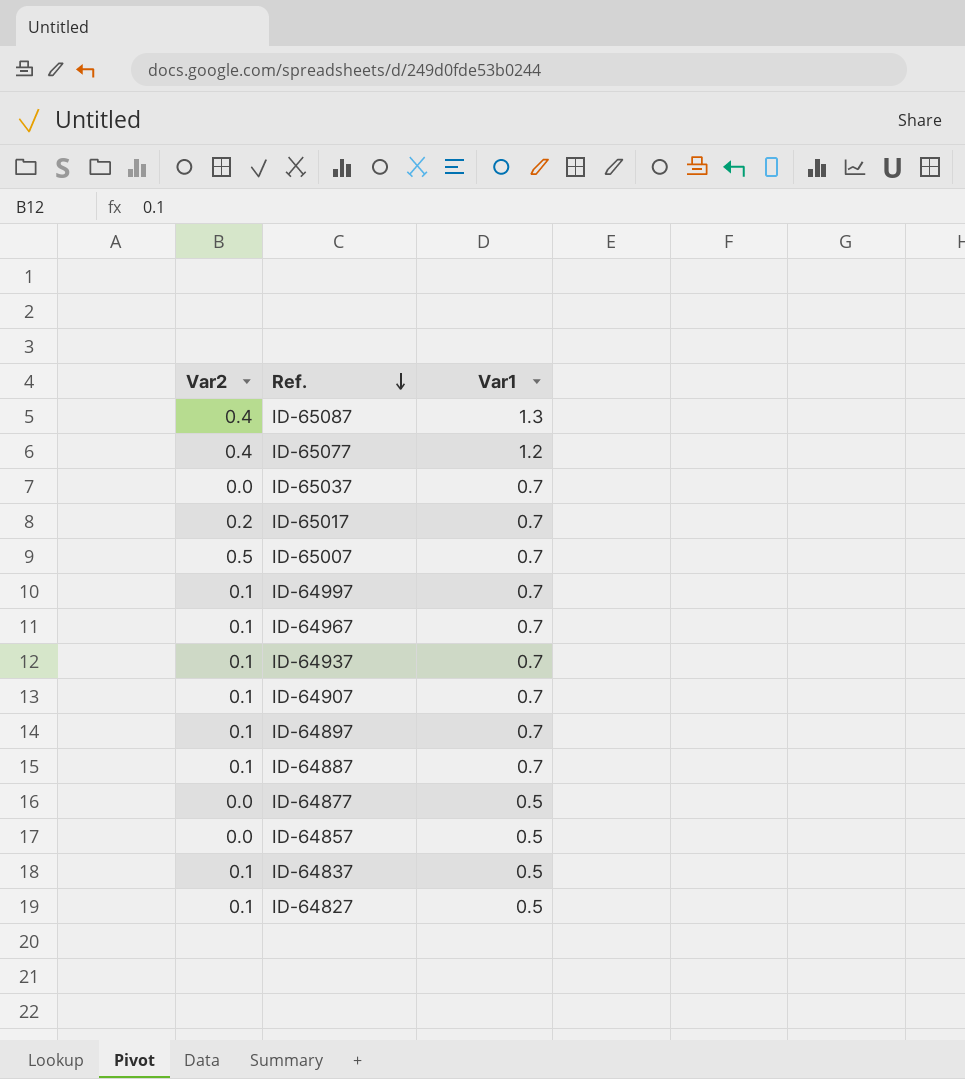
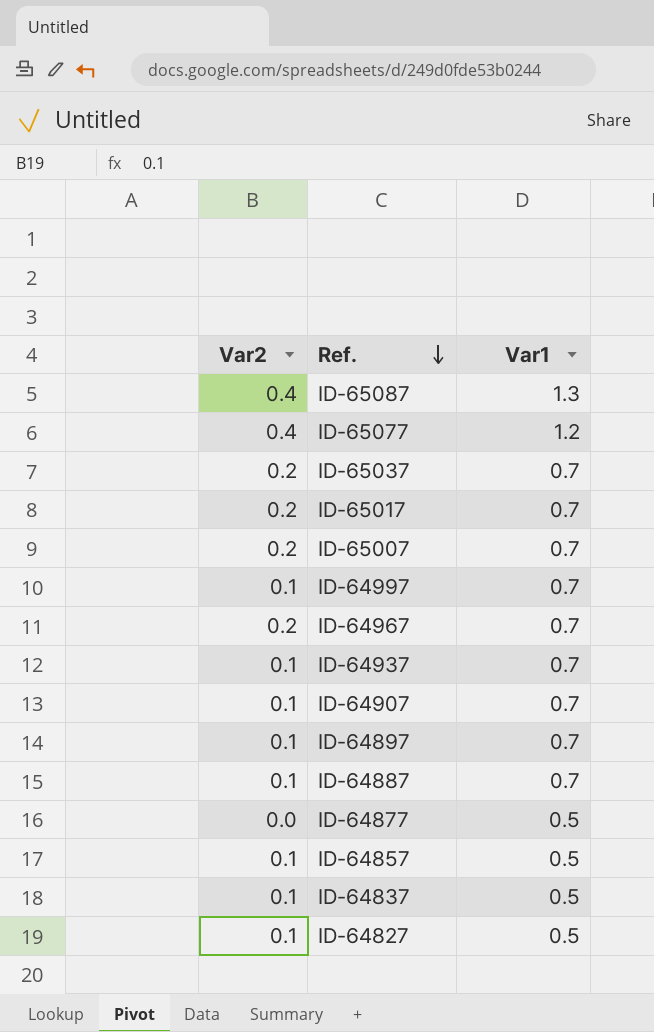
ID-65037 | Var2: 0.0 -> 0.2
ID-65007 | Var2: 0.5 -> 0.2
ID-64967 | Var2: 0.1 -> 0.2
ID-64857 | Var2: 0.0 -> 0.1

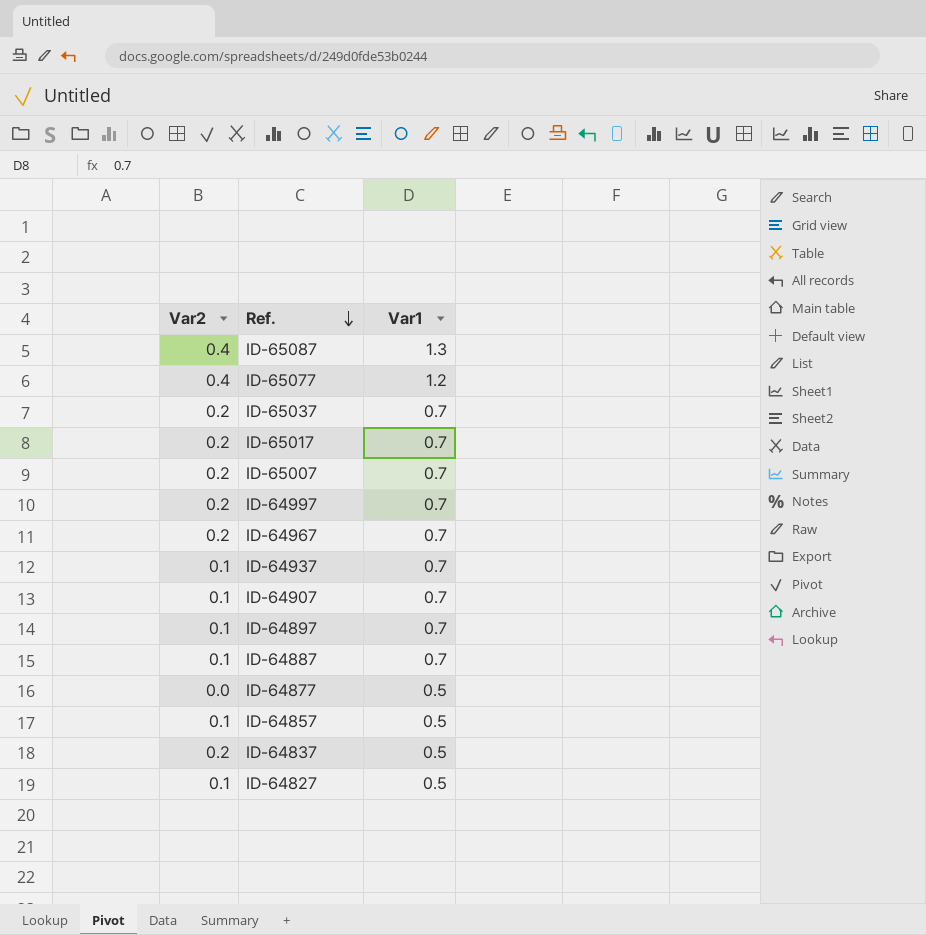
ID-64997 | Var2: 0.1 -> 0.2
ID-64837 | Var2: 0.1 -> 0.2

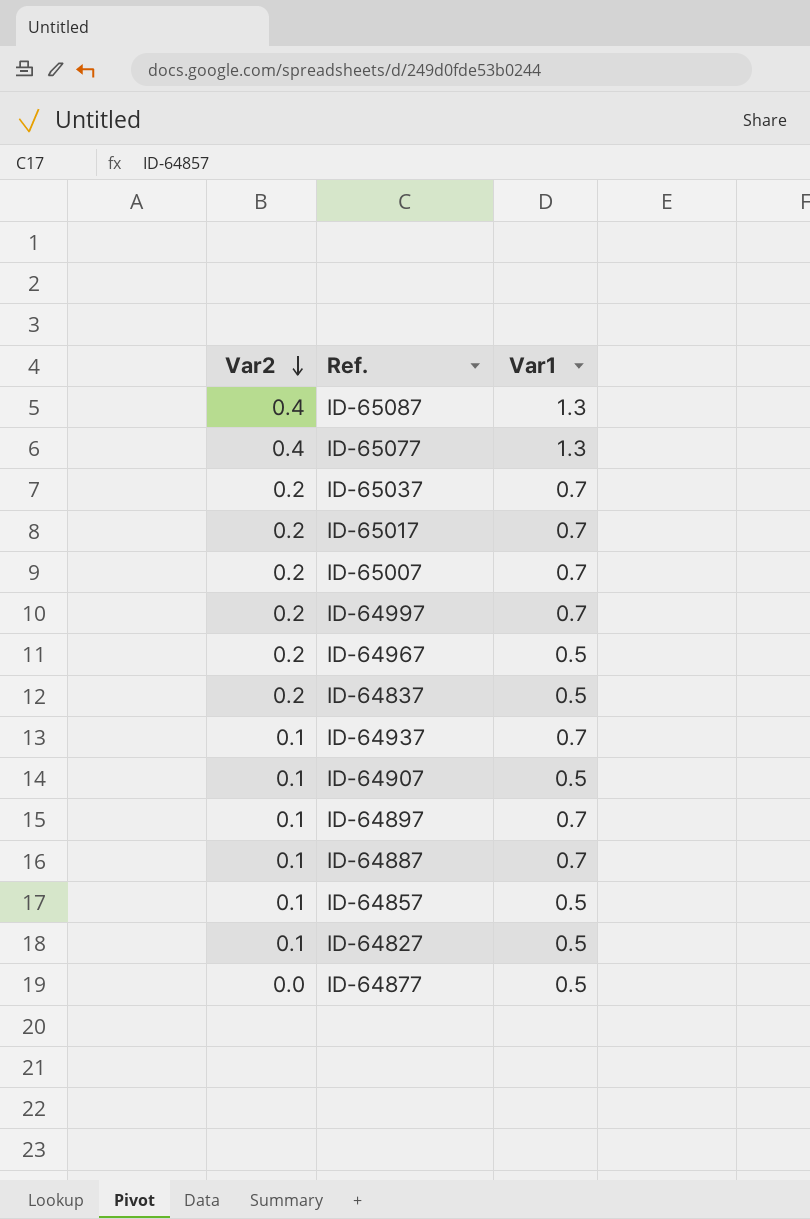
row order: Ref. descending -> Var2 descending
ID-65077 | Var1: 1.2 -> 1.3
ID-64967 | Var1: 0.7 -> 0.5
ID-64907 | Var1: 0.7 -> 0.5

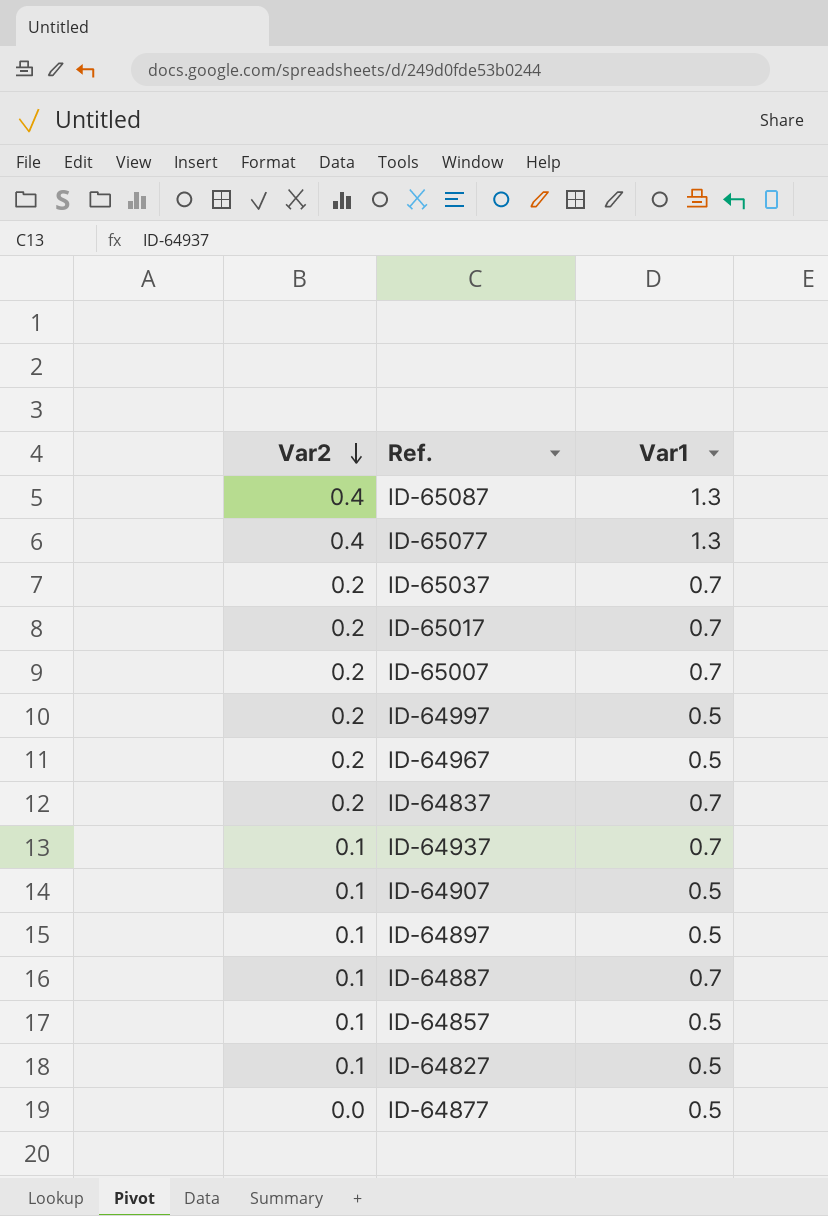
ID-64997 | Var1: 0.7 -> 0.5
ID-64837 | Var1: 0.5 -> 0.7
ID-64897 | Var1: 0.7 -> 0.5

